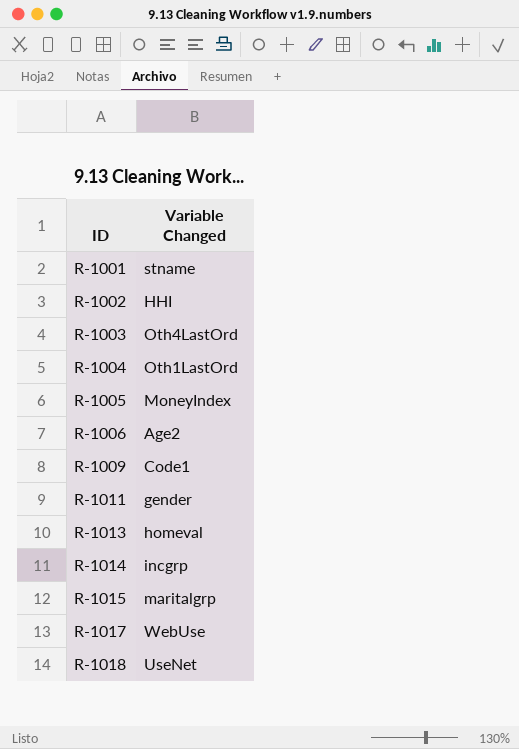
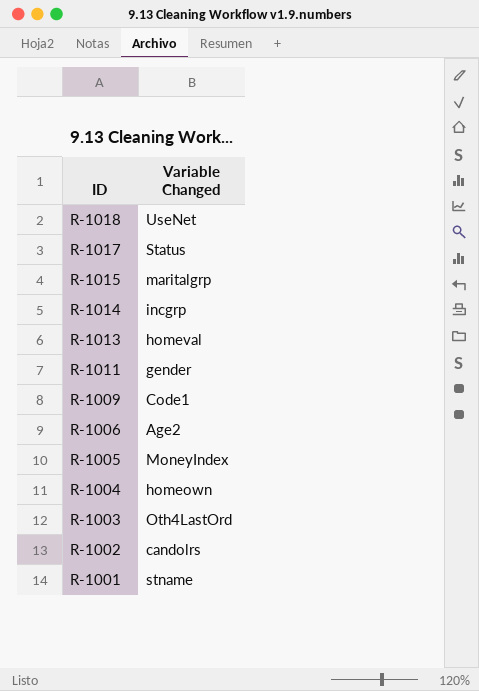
row order: ID ascending -> ID descending
R-1017 | Variable Changed: WebUse -> Status
R-1004 | Variable Changed: Oth1LastOrd -> homeown
R-1002 | Variable Changed: HHI -> candolrs

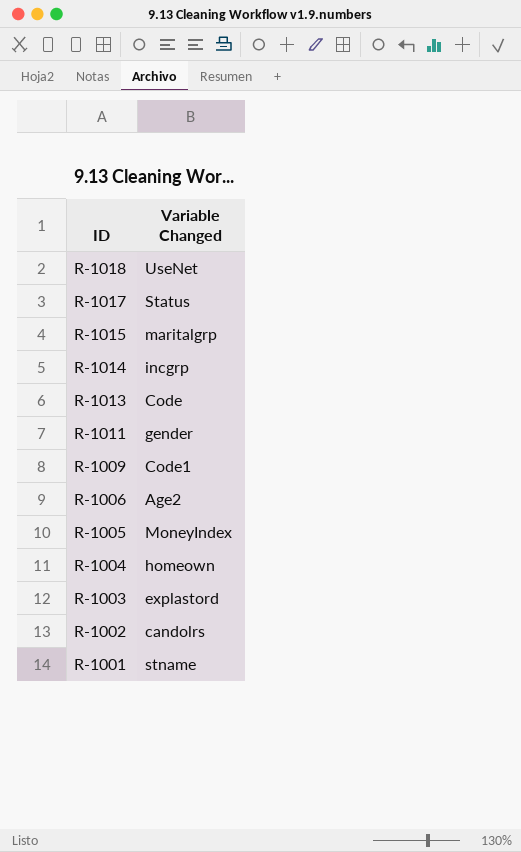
R-1013 | Variable Changed: homeval -> Code
R-1003 | Variable Changed: Oth4LastOrd -> explastord

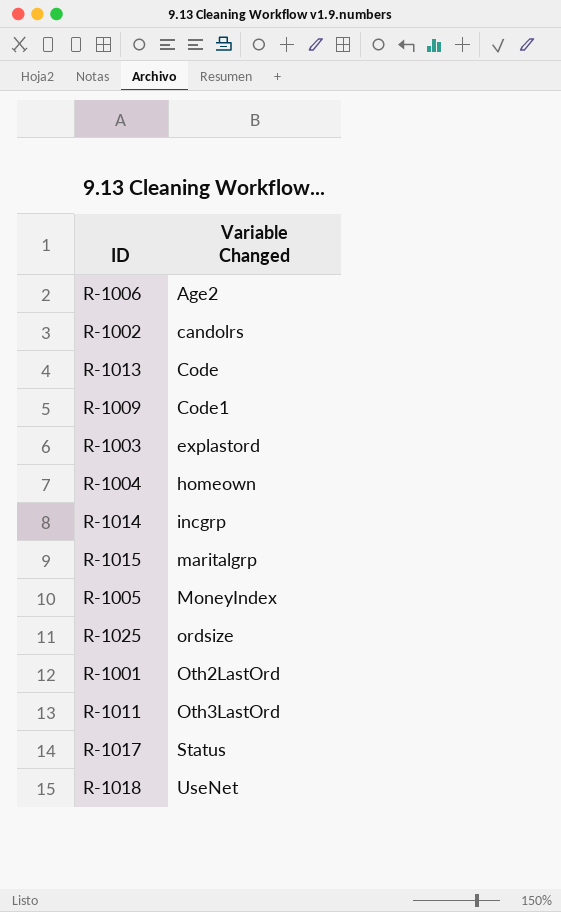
row order: ID descending -> Variable Changed ascending
row R-1025: none -> ordsize
R-1001 | Variable Changed: stname -> Oth2LastOrd
R-1011 | Variable Changed: gender -> Oth3LastOrd

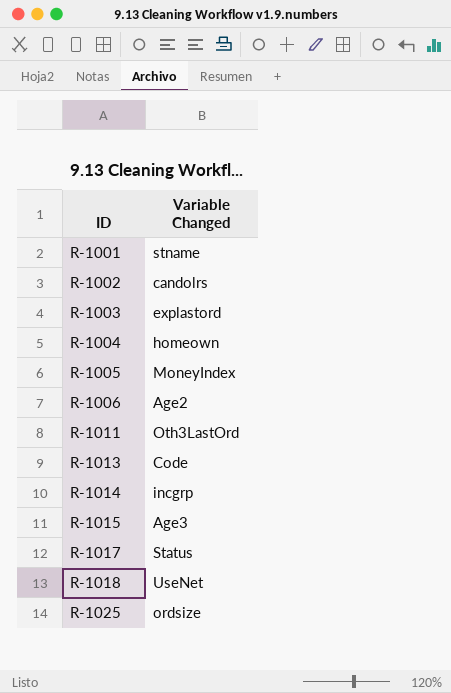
row order: Variable Changed ascending -> ID ascending
row R-1009: Code1 -> none
R-1001 | Variable Changed: Oth2LastOrd -> stname
R-1015 | Variable Changed: maritalgrp -> Age3

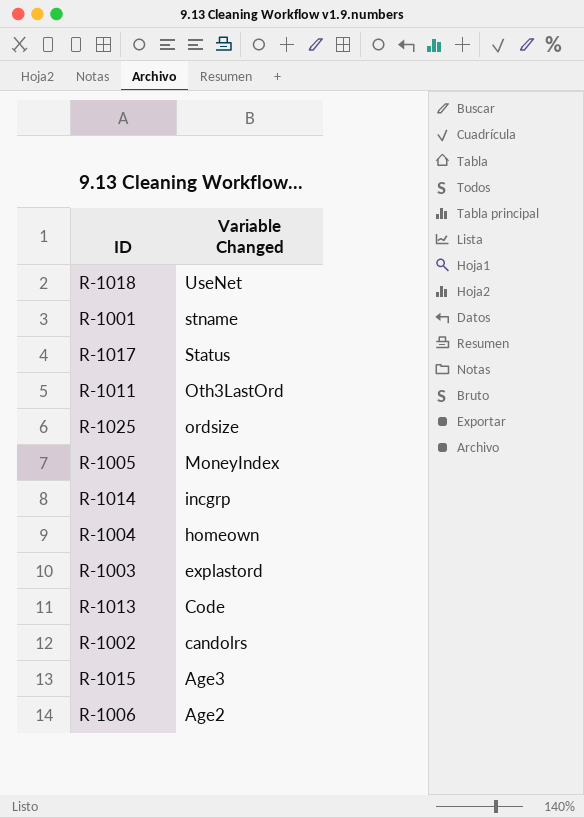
row order: ID ascending -> Variable Changed descending

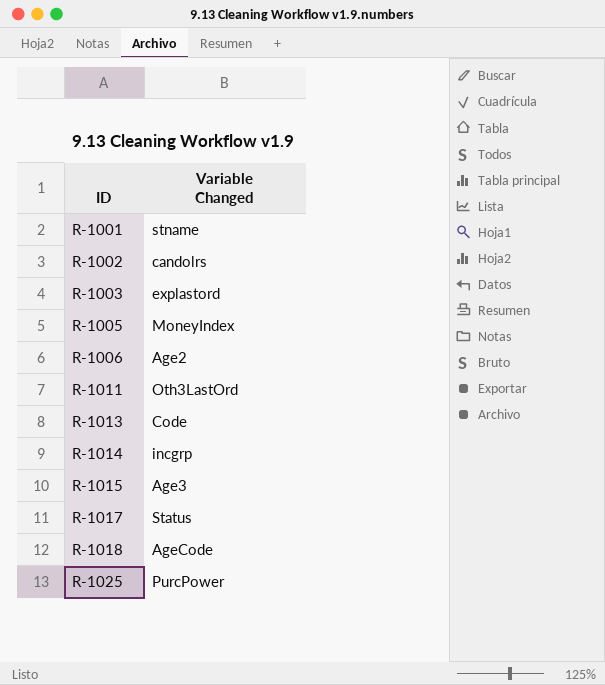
row order: Variable Changed descending -> ID ascending
row R-1004: homeown -> none
R-1018 | Variable Changed: UseNet -> AgeCode
R-1025 | Variable Changed: ordsize -> PurcPower

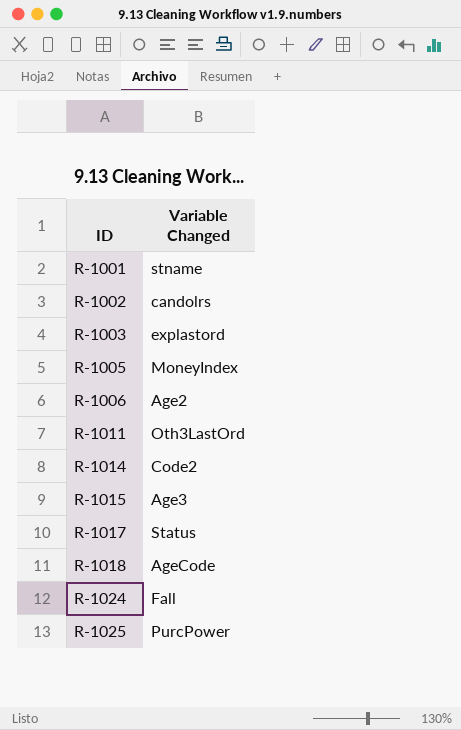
row R-1013: Code -> none
R-1014 | Variable Changed: incgrp -> Code2
row R-1024: none -> Fall

